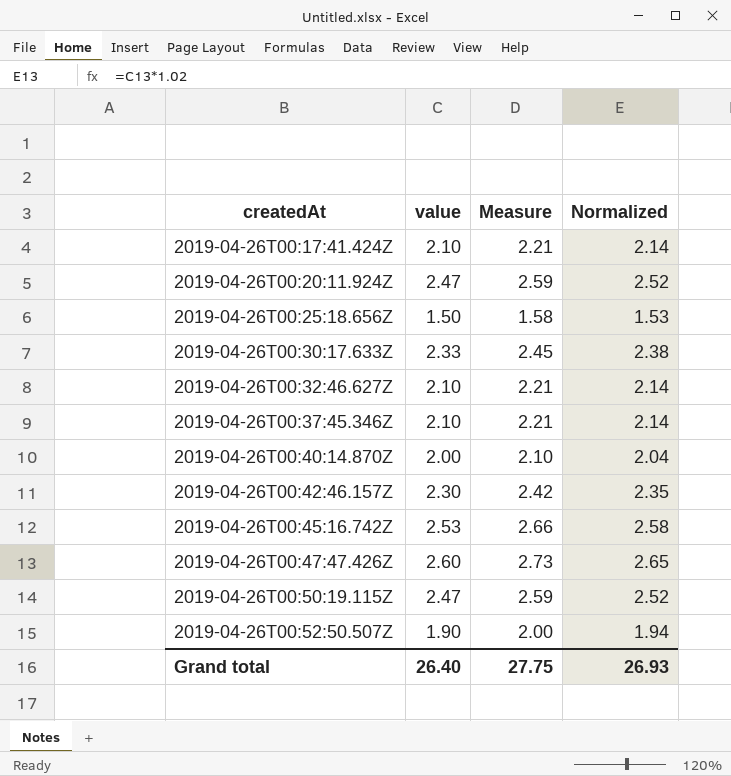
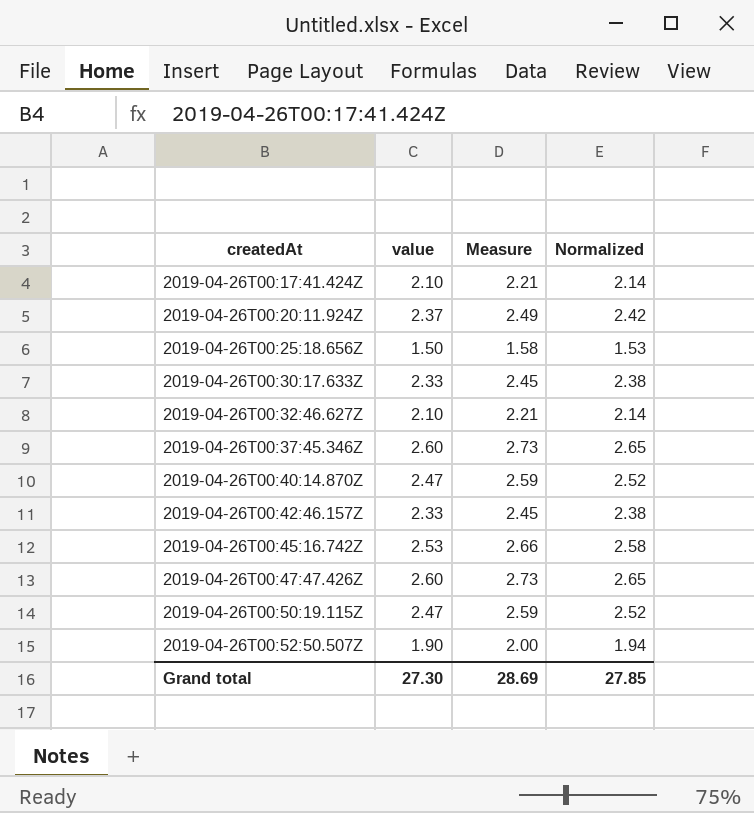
2019-04-26T00:20:11.924Z | value: 2.47 -> 2.37
2019-04-26T00:20:11.924Z | Measure: 2.59 -> 2.49
2019-04-26T00:20:11.924Z | Normalized: 2.52 -> 2.42
2019-04-26T00:37:45.346Z | value: 2.10 -> 2.60
2019-04-26T00:37:45.346Z | Measure: 2.21 -> 2.73
2019-04-26T00:37:45.346Z | Normalized: 2.14 -> 2.65
2019-04-26T00:40:14.870Z | value: 2.00 -> 2.47
2019-04-26T00:40:14.870Z | Measure: 2.10 -> 2.59
2019-04-26T00:40:14.870Z | Normalized: 2.04 -> 2.52
2019-04-26T00:42:46.157Z | value: 2.30 -> 2.33
2019-04-26T00:42:46.157Z | Measure: 2.42 -> 2.45
2019-04-26T00:42:46.157Z | Normalized: 2.35 -> 2.38
Grand total | value: 26.40 -> 27.30
Grand total | Measure: 27.75 -> 28.69
Grand total | Normalized: 26.93 -> 27.85

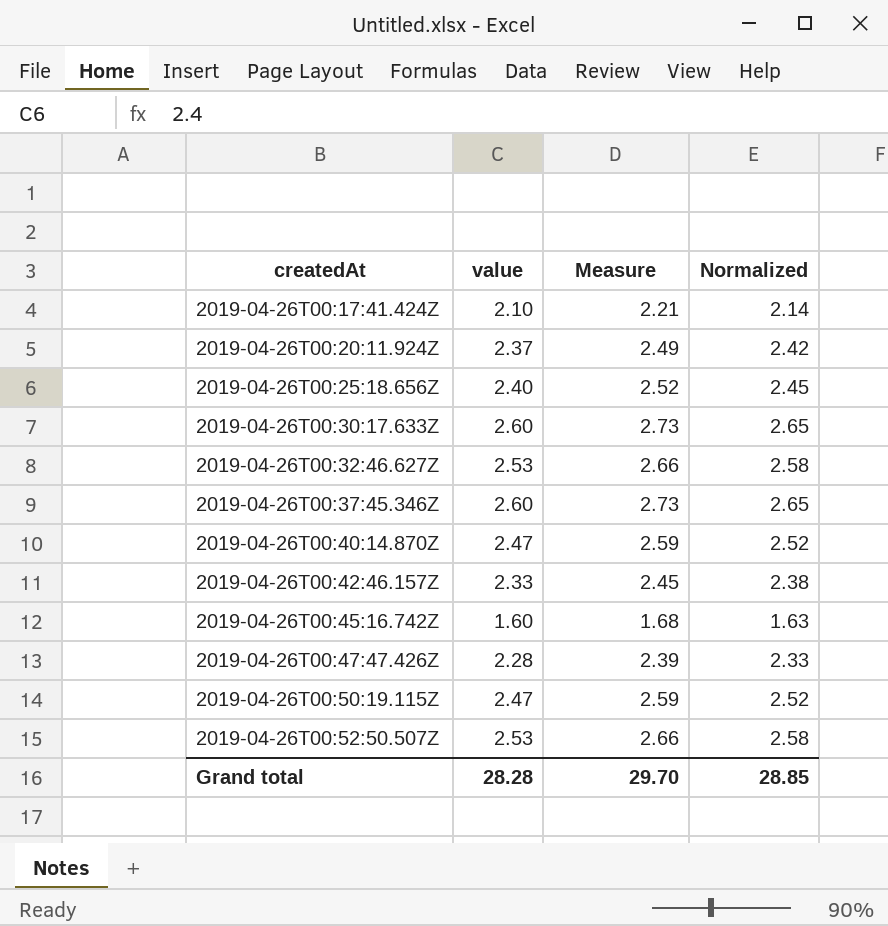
2019-04-26T00:25:18.656Z | value: 1.50 -> 2.40
2019-04-26T00:25:18.656Z | Measure: 1.58 -> 2.52
2019-04-26T00:25:18.656Z | Normalized: 1.53 -> 2.45
2019-04-26T00:30:17.633Z | value: 2.33 -> 2.60
2019-04-26T00:30:17.633Z | Measure: 2.45 -> 2.73
2019-04-26T00:30:17.633Z | Normalized: 2.38 -> 2.65
2019-04-26T00:32:46.627Z | value: 2.10 -> 2.53
2019-04-26T00:32:46.627Z | Measure: 2.21 -> 2.66
2019-04-26T00:32:46.627Z | Normalized: 2.14 -> 2.58
2019-04-26T00:45:16.742Z | value: 2.53 -> 1.60
2019-04-26T00:45:16.742Z | Measure: 2.66 -> 1.68
2019-04-26T00:45:16.742Z | Normalized: 2.58 -> 1.63
2019-04-26T00:47:47.426Z | value: 2.60 -> 2.28
2019-04-26T00:47:47.426Z | Measure: 2.73 -> 2.39
2019-04-26T00:47:47.426Z | Normalized: 2.65 -> 2.33
2019-04-26T00:52:50.507Z | value: 1.90 -> 2.53
2019-04-26T00:52:50.507Z | Measure: 2.00 -> 2.66
2019-04-26T00:52:50.507Z | Normalized: 1.94 -> 2.58
Grand total | value: 27.30 -> 28.28
Grand total | Measure: 28.69 -> 29.70
Grand total | Normalized: 27.85 -> 28.85

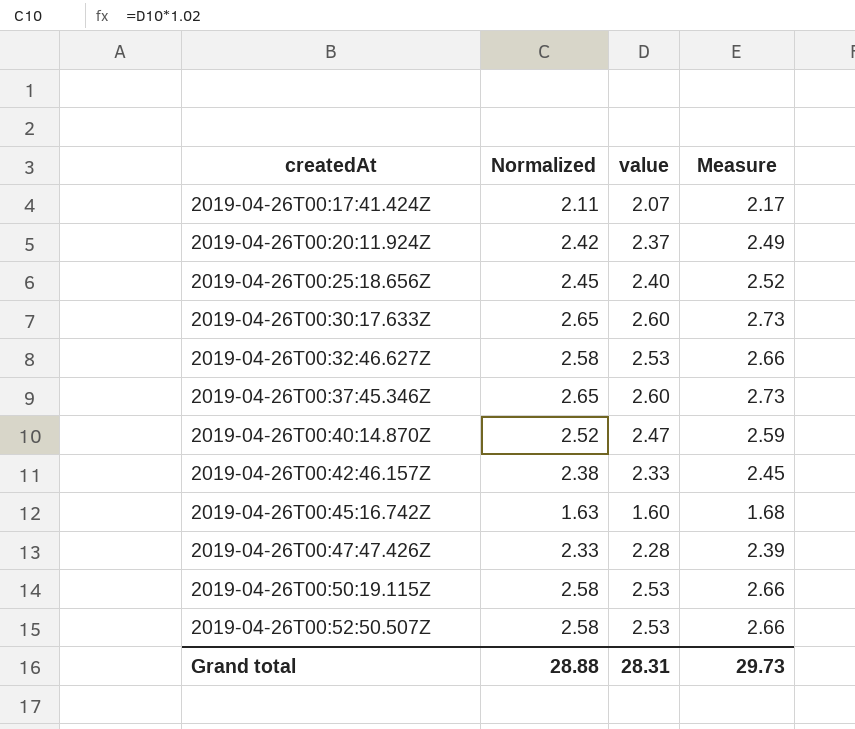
column Normalized | position: 4 -> 2
2019-04-26T00:17:41.424Z | Normalized: 2.14 -> 2.11
2019-04-26T00:17:41.424Z | value: 2.10 -> 2.07
2019-04-26T00:17:41.424Z | Measure: 2.21 -> 2.17
2019-04-26T00:50:19.115Z | Normalized: 2.52 -> 2.58
2019-04-26T00:50:19.115Z | value: 2.47 -> 2.53
2019-04-26T00:50:19.115Z | Measure: 2.59 -> 2.66
Grand total | Normalized: 28.85 -> 28.88
Grand total | value: 28.28 -> 28.31
Grand total | Measure: 29.70 -> 29.73

